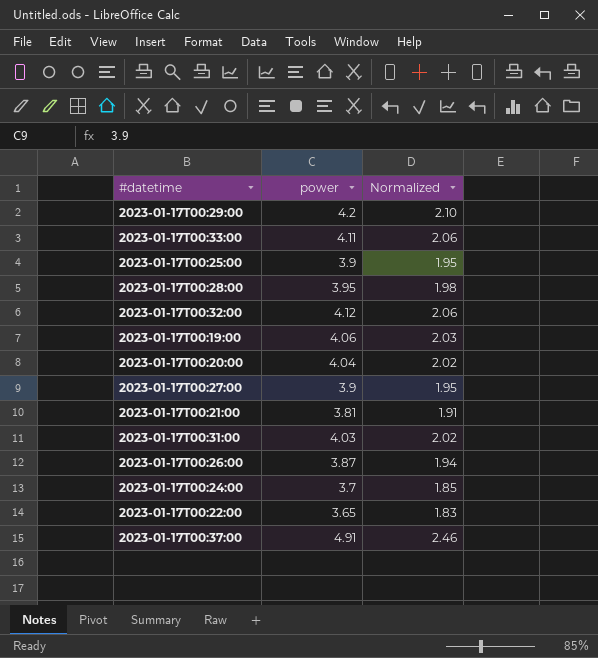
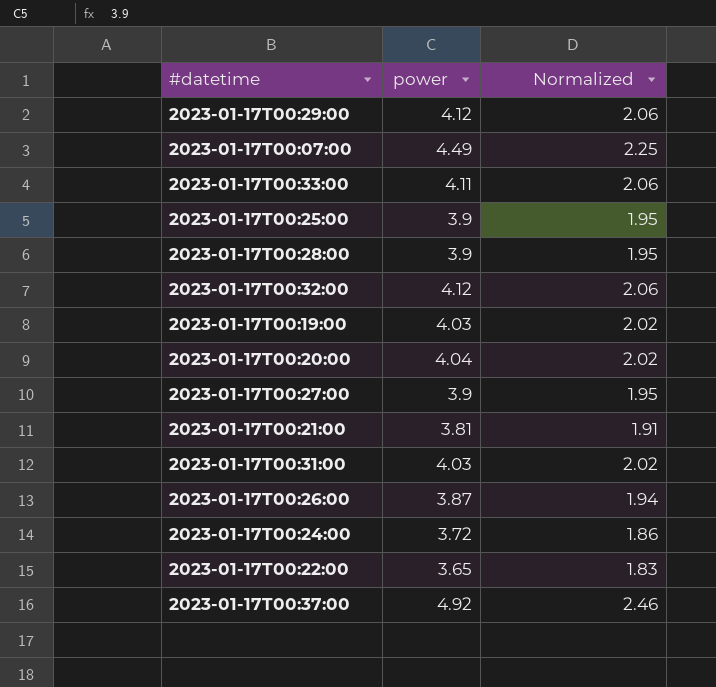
2023-01-17T00:29:00 | power: 4.2 -> 4.12
2023-01-17T00:29:00 | Normalized: 2.10 -> 2.06
row 2023-01-17T00:07:00: none -> 4.49 | 2.25
2023-01-17T00:28:00 | power: 3.95 -> 3.9
2023-01-17T00:28:00 | Normalized: 1.98 -> 1.95
2023-01-17T00:19:00 | power: 4.06 -> 4.03
2023-01-17T00:19:00 | Normalized: 2.03 -> 2.02
2023-01-17T00:24:00 | power: 3.7 -> 3.72
2023-01-17T00:24:00 | Normalized: 1.85 -> 1.86
2023-01-17T00:37:00 | power: 4.91 -> 4.92

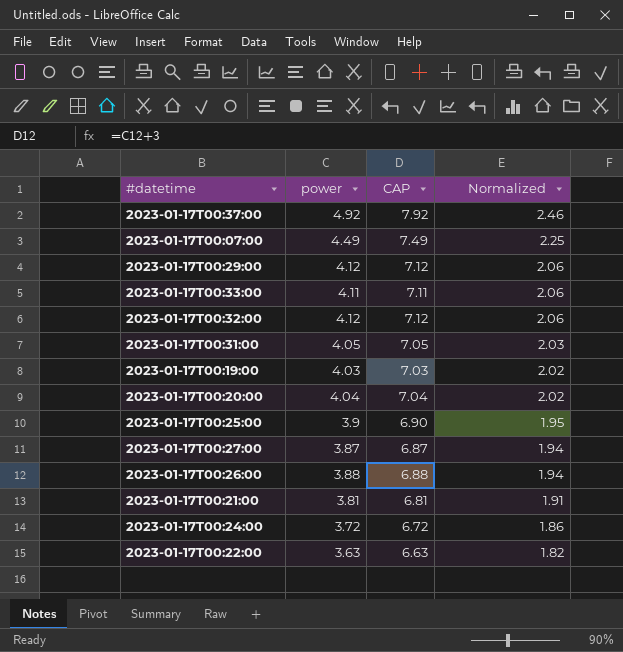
row order: none -> Normalized descending
column CAP | formula: none -> [power] + 3
row 2023-01-17T00:28:00: 3.9 | 1.95 -> none
2023-01-17T00:31:00 | power: 4.03 -> 4.05
2023-01-17T00:31:00 | Normalized: 2.02 -> 2.03
2023-01-17T00:27:00 | power: 3.9 -> 3.87
2023-01-17T00:27:00 | Normalized: 1.95 -> 1.94
2023-01-17T00:26:00 | power: 3.87 -> 3.88
2023-01-17T00:22:00 | power: 3.65 -> 3.63
2023-01-17T00:22:00 | Normalized: 1.83 -> 1.82

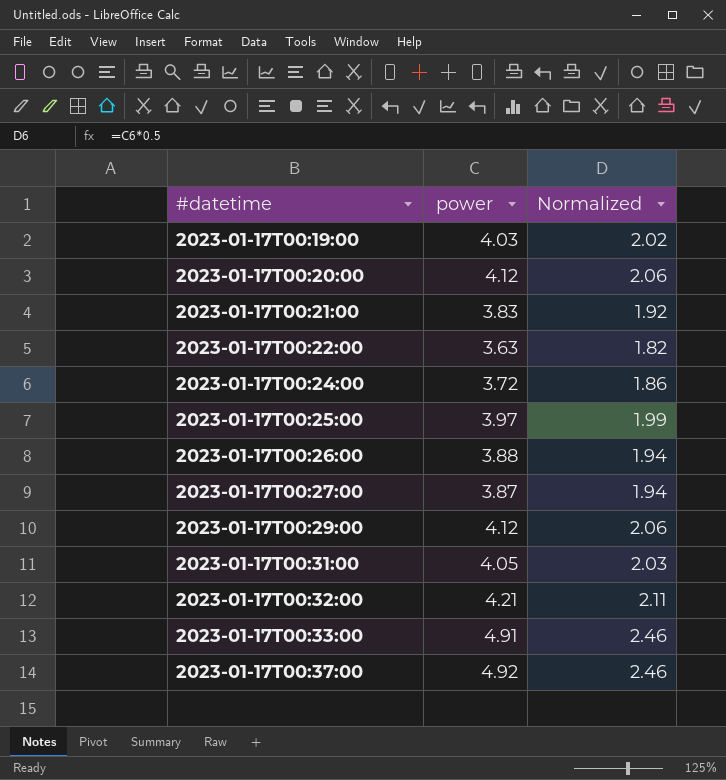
row order: Normalized descending -> #datetime ascending
column CAP | formula: [power] + 3 -> none
row 2023-01-17T00:07:00: 4.49 | 7.49 | 2.25 -> none
2023-01-17T00:20:00 | power: 4.04 -> 4.12
2023-01-17T00:20:00 | Normalized: 2.02 -> 2.06
2023-01-17T00:21:00 | power: 3.81 -> 3.83
2023-01-17T00:21:00 | Normalized: 1.91 -> 1.92
2023-01-17T00:25:00 | power: 3.9 -> 3.97
2023-01-17T00:25:00 | Normalized: 1.95 -> 1.99
2023-01-17T00:32:00 | power: 4.12 -> 4.21
2023-01-17T00:32:00 | Normalized: 2.06 -> 2.11
2023-01-17T00:33:00 | power: 4.11 -> 4.91
2023-01-17T00:33:00 | Normalized: 2.06 -> 2.46

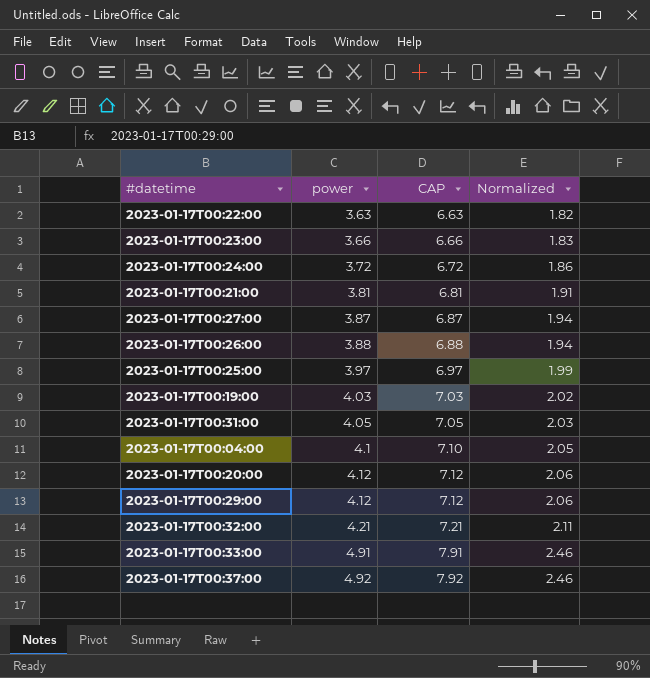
row order: #datetime ascending -> power ascending
column CAP | formula: none -> [power] + 3
row 2023-01-17T00:23:00: none -> 3.66 | 6.66 | 1.83
2023-01-17T00:21:00 | power: 3.83 -> 3.81
2023-01-17T00:21:00 | Normalized: 1.92 -> 1.91
row 2023-01-17T00:04:00: none -> 4.1 | 7.10 | 2.05

